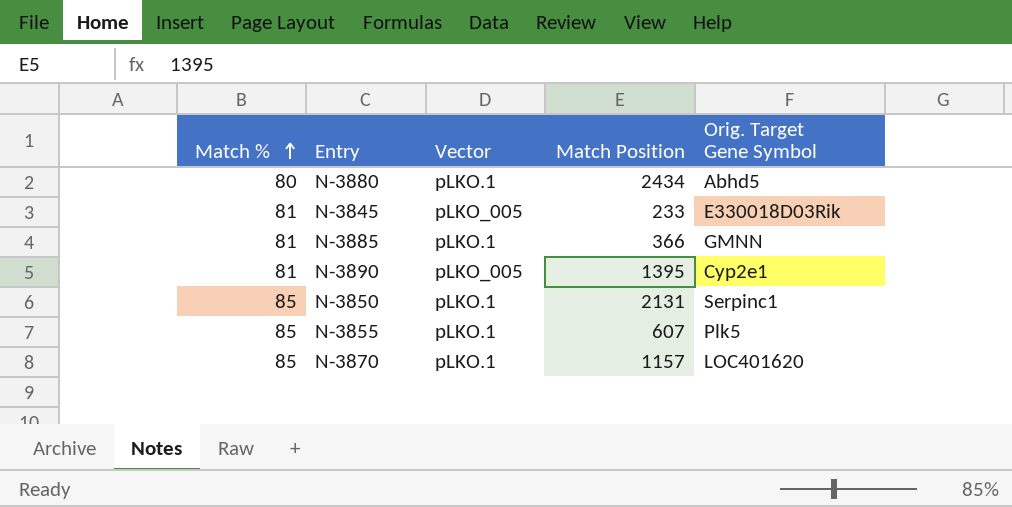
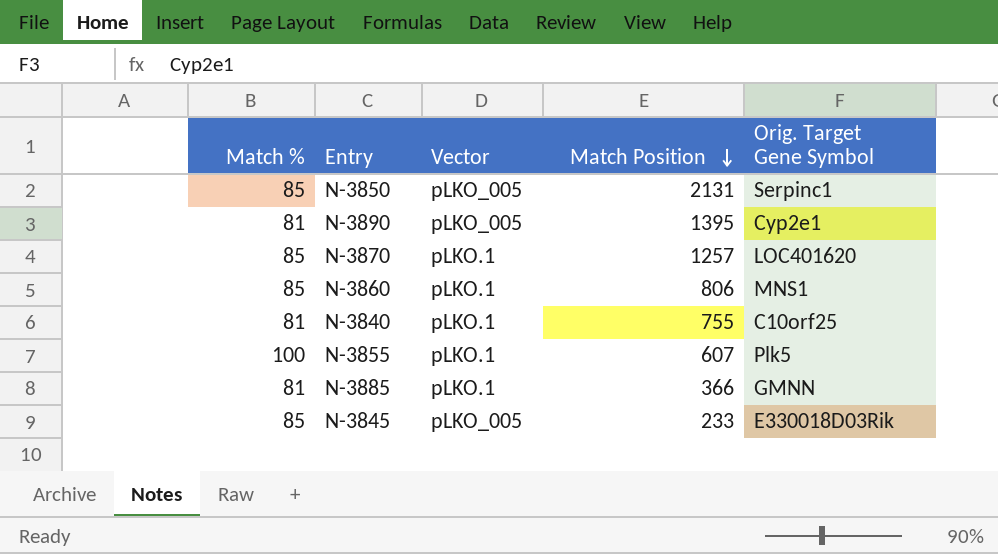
row order: Match % ascending -> Match Position descending
row N-3880: 80 | pLKO.1 | 2434 | Abhd5 -> none
N-3850 | Vector: pLKO.1 -> pLKO_005
N-3870 | Match Position: 1157 -> 1257
row N-3860: none -> 85 | pLKO.1 | 806 | MNS1
row N-3840: none -> 81 | pLKO.1 | 755 | C10orf25
N-3855 | Match %: 85 -> 100
N-3845 | Match %: 81 -> 85

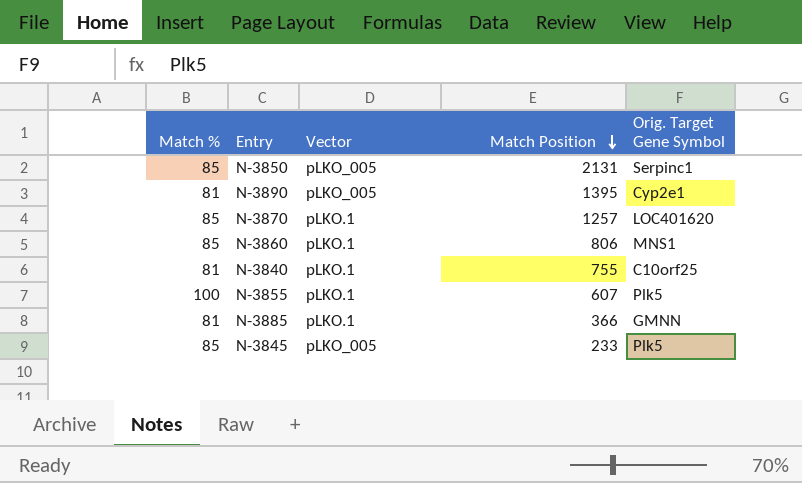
N-3845 | Orig. Target Gene Symbol: E330018D03Rik -> Plk5

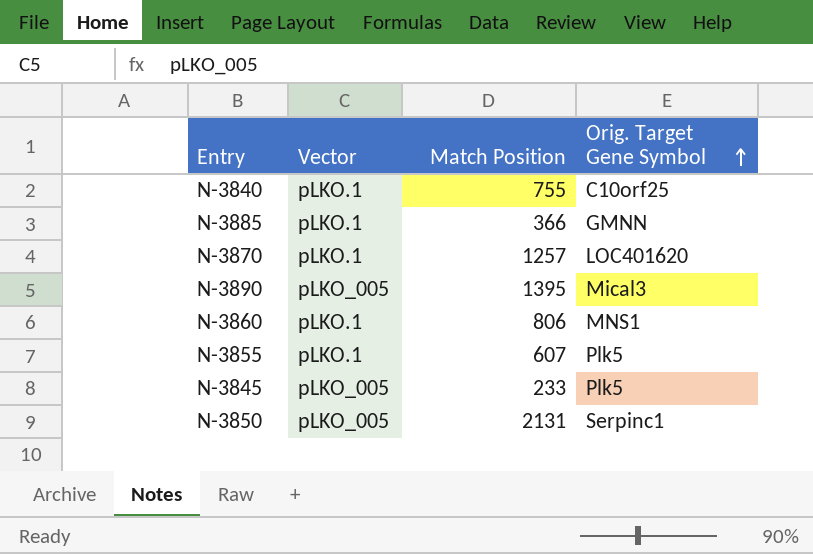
row order: Match Position descending -> Orig. Target Gene Symbol ascending
column Match % | position: 1 -> none
N-3890 | Orig. Target Gene Symbol: Cyp2e1 -> Mical3

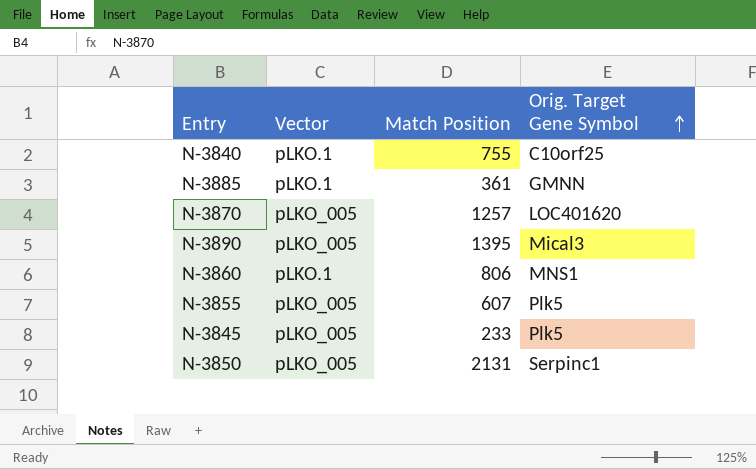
N-3885 | Match Position: 366 -> 361
N-3870 | Vector: pLKO.1 -> pLKO_005
N-3855 | Vector: pLKO.1 -> pLKO_005

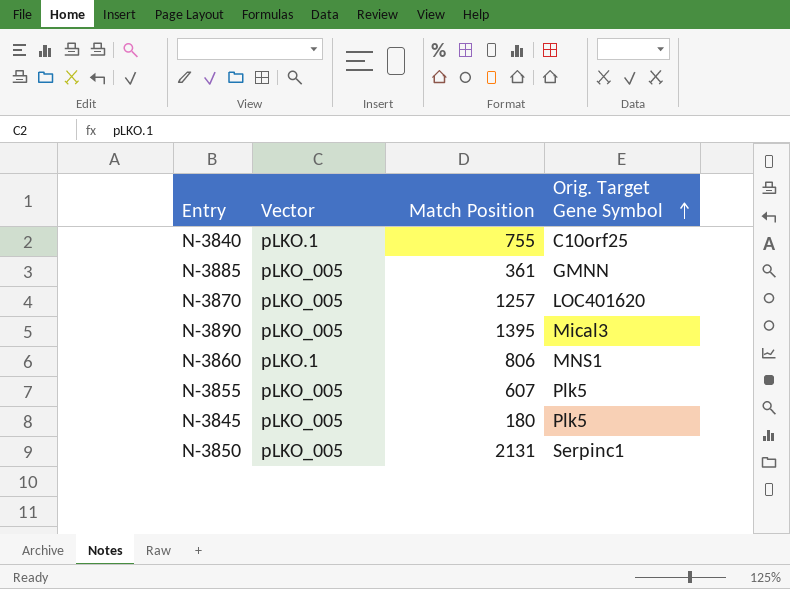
N-3885 | Vector: pLKO.1 -> pLKO_005
N-3845 | Match Position: 233 -> 180

